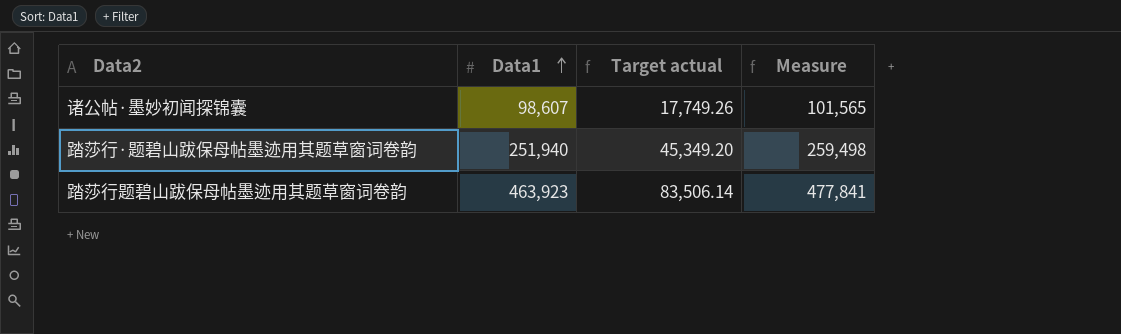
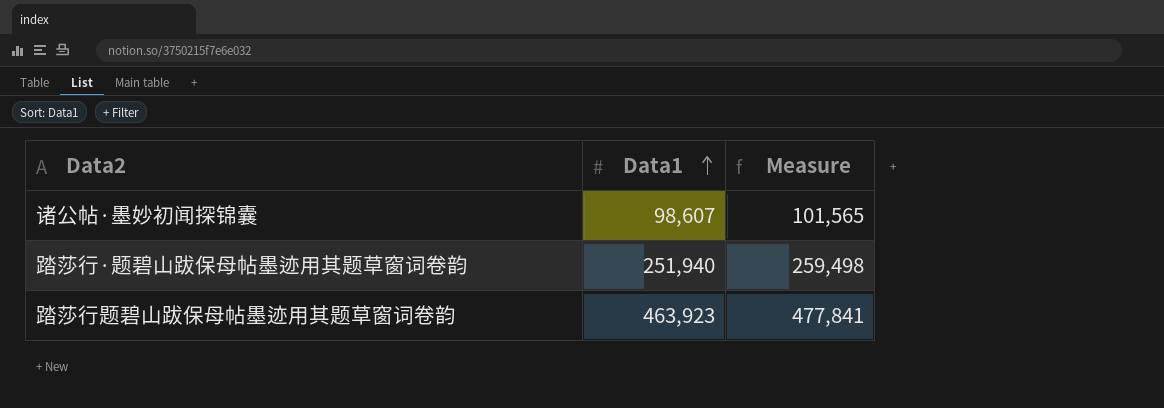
column Target actual | formula: [Data1] * 0.18 -> none

